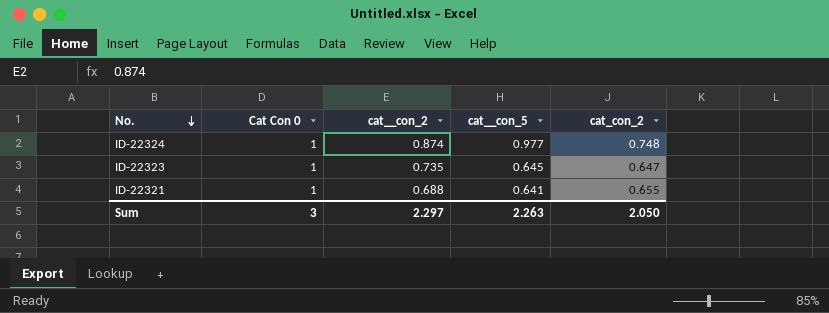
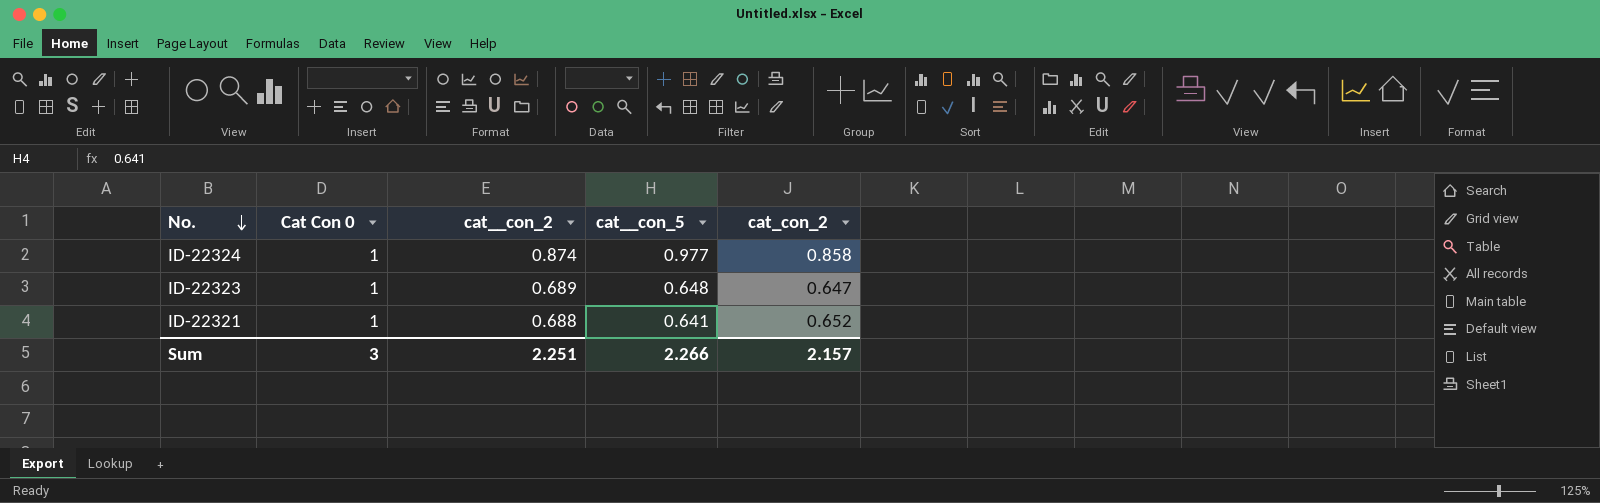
ID-22324 | cat_con_2: 0.748 -> 0.858
ID-22323 | cat__con_2: 0.735 -> 0.689
ID-22323 | cat__con_5: 0.645 -> 0.648
ID-22321 | cat_con_2: 0.655 -> 0.652
Sum | cat__con_2: 2.297 -> 2.251
Sum | cat__con_5: 2.263 -> 2.266
Sum | cat_con_2: 2.050 -> 2.157

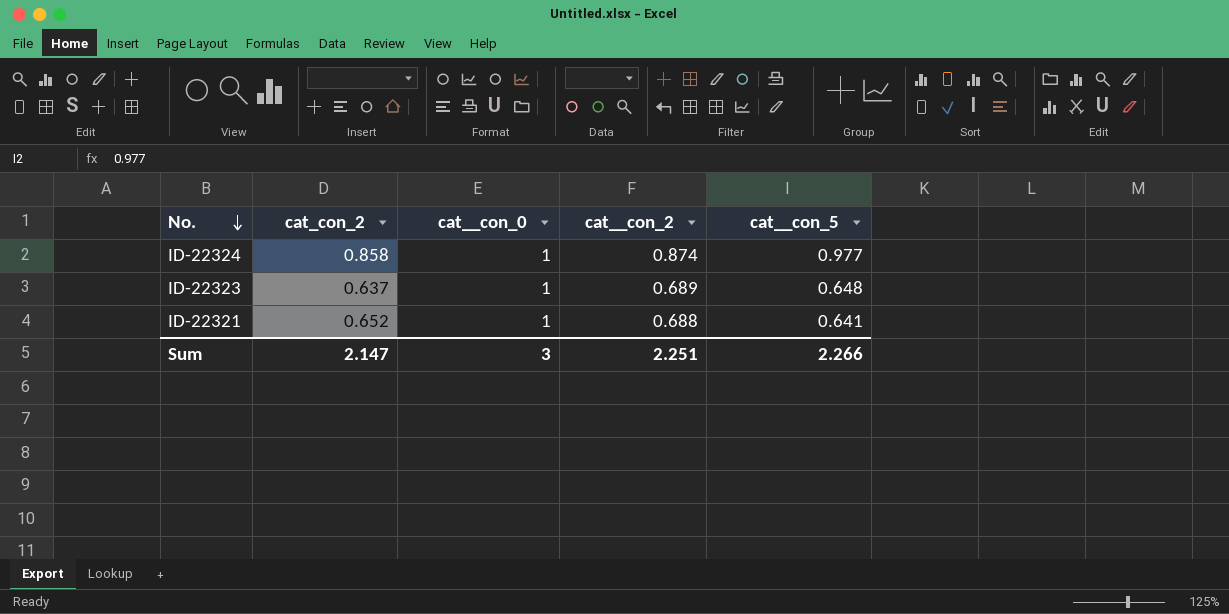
column cat_con_2 | position: 5 -> 2
column name: Cat Con 0 -> cat__con_0
ID-22323 | cat_con_2: 0.647 -> 0.637
Sum | cat_con_2: 2.157 -> 2.147

